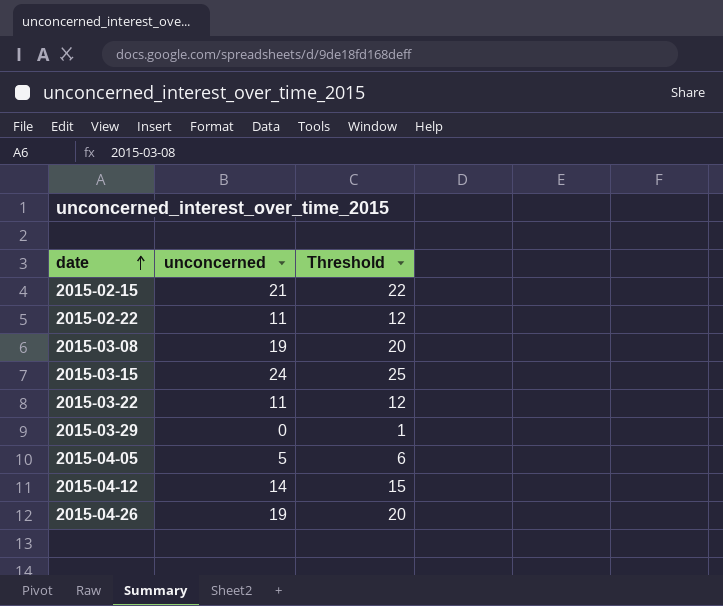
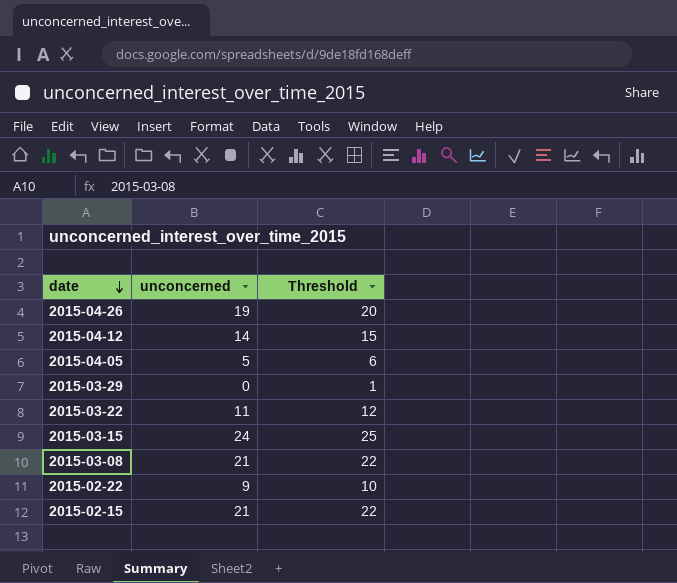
row order: date ascending -> date descending
2015-03-08 | unconcerned: 19 -> 21
2015-03-08 | Threshold: 20 -> 22
2015-02-22 | unconcerned: 11 -> 9
2015-02-22 | Threshold: 12 -> 10

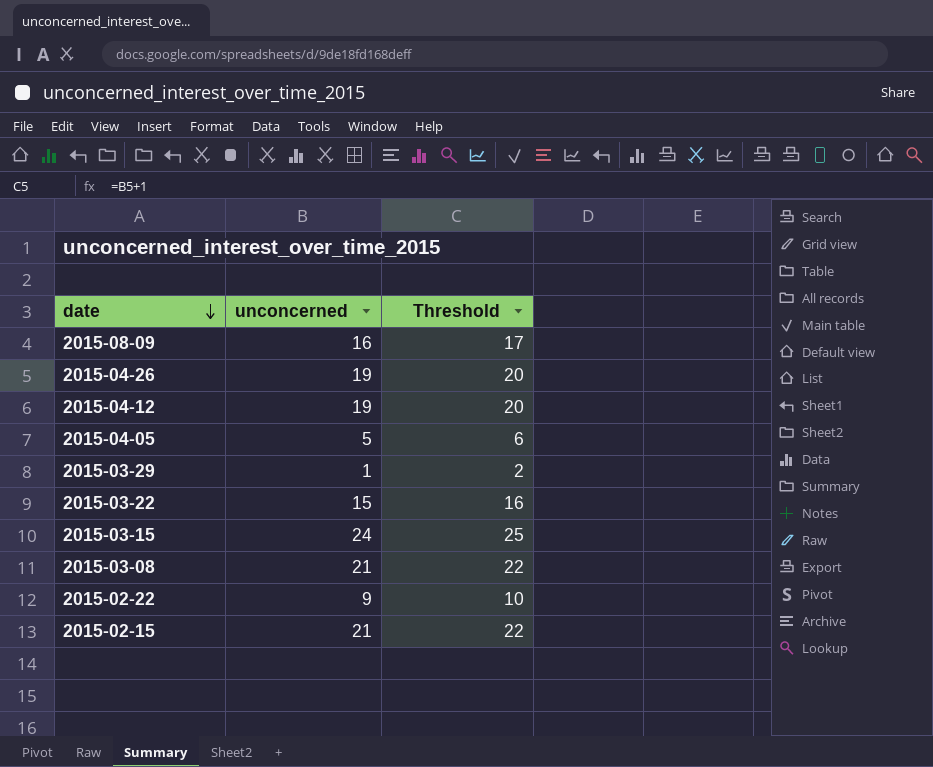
row 2015-08-09: none -> 16 | 17
2015-04-12 | unconcerned: 14 -> 19
2015-04-12 | Threshold: 15 -> 20
2015-03-29 | unconcerned: 0 -> 1
2015-03-29 | Threshold: 1 -> 2
2015-03-22 | unconcerned: 11 -> 15
2015-03-22 | Threshold: 12 -> 16

